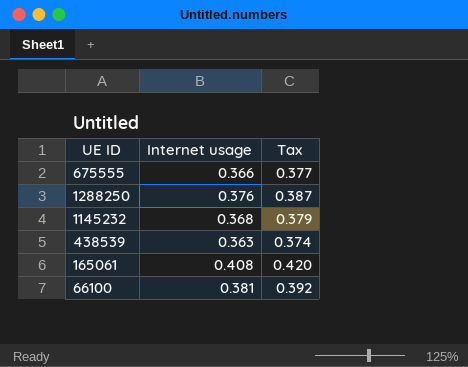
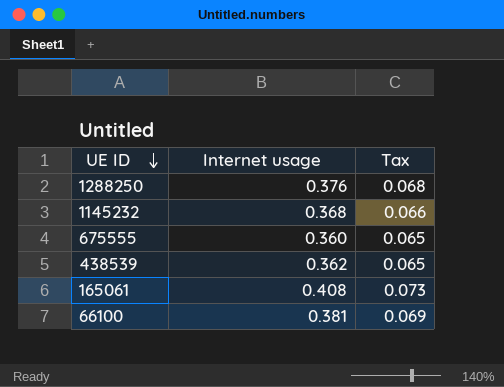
row order: none -> UE ID descending
column Tax | formula: [Internet usage] * 1.03 -> [Internet usage] * 0.18
675555 | Internet usage: 0.366 -> 0.360
438539 | Internet usage: 0.363 -> 0.362

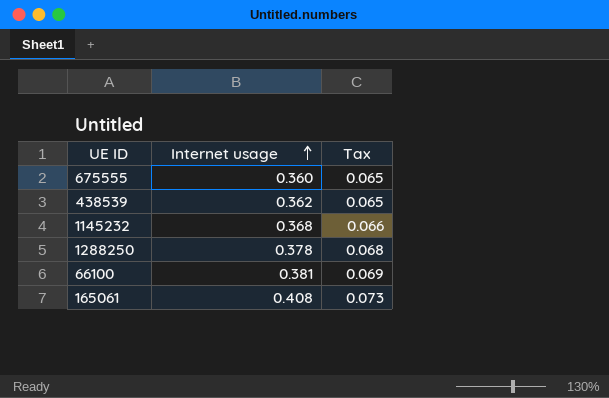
row order: UE ID descending -> Internet usage ascending
1288250 | Internet usage: 0.376 -> 0.378

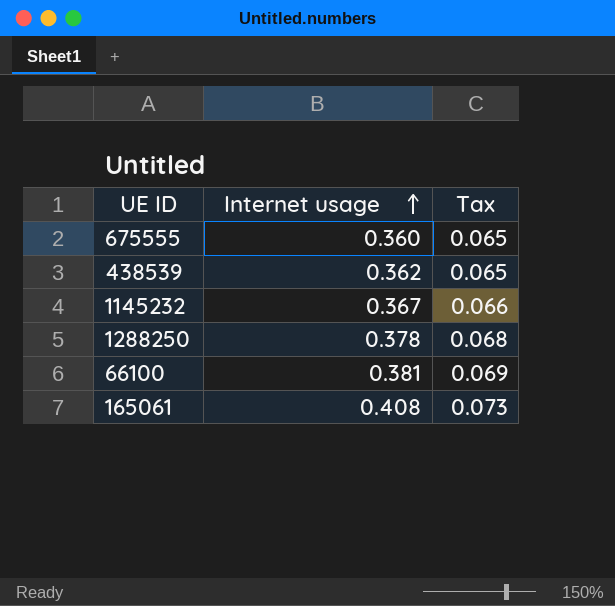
1145232 | Internet usage: 0.368 -> 0.367

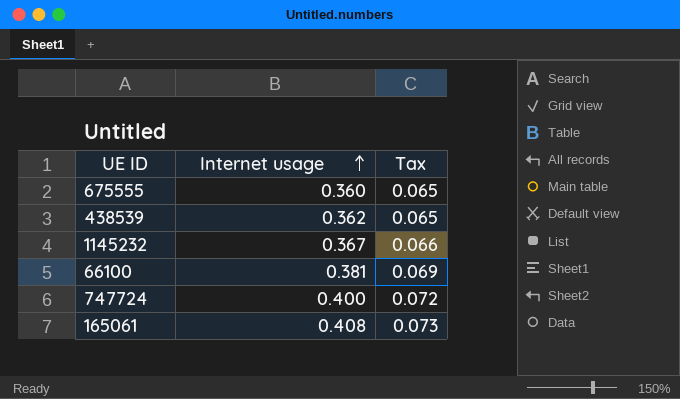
row 1288250: 0.378 | 0.068 -> none
row 747724: none -> 0.400 | 0.072

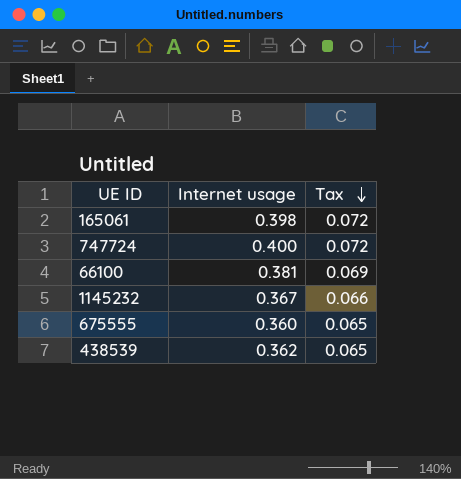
row order: Internet usage ascending -> Tax descending
165061 | Internet usage: 0.408 -> 0.398
165061 | Tax: 0.073 -> 0.072

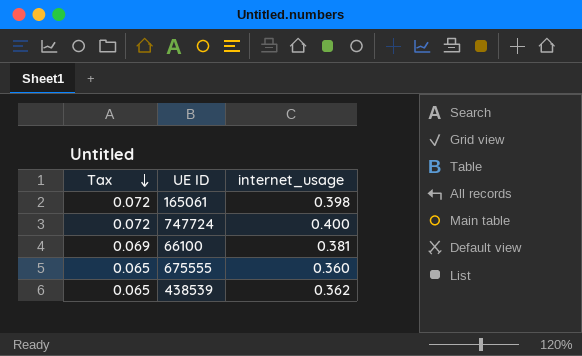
column Tax | position: 3 -> 1
column name: Internet usage -> internet_usage
row 1145232: 0.367 | 0.066 -> none

